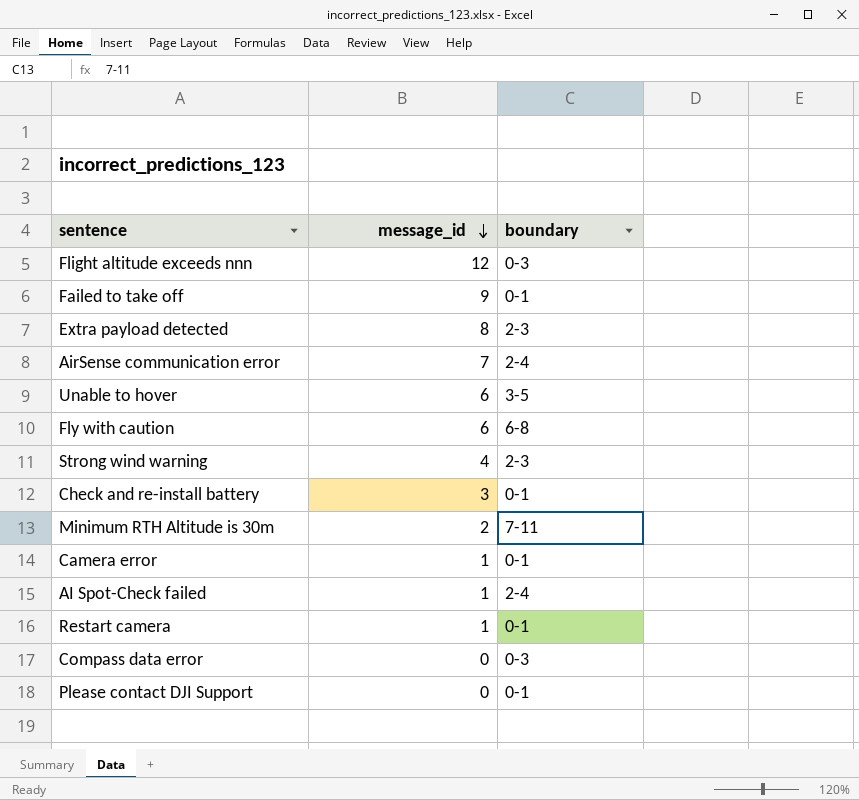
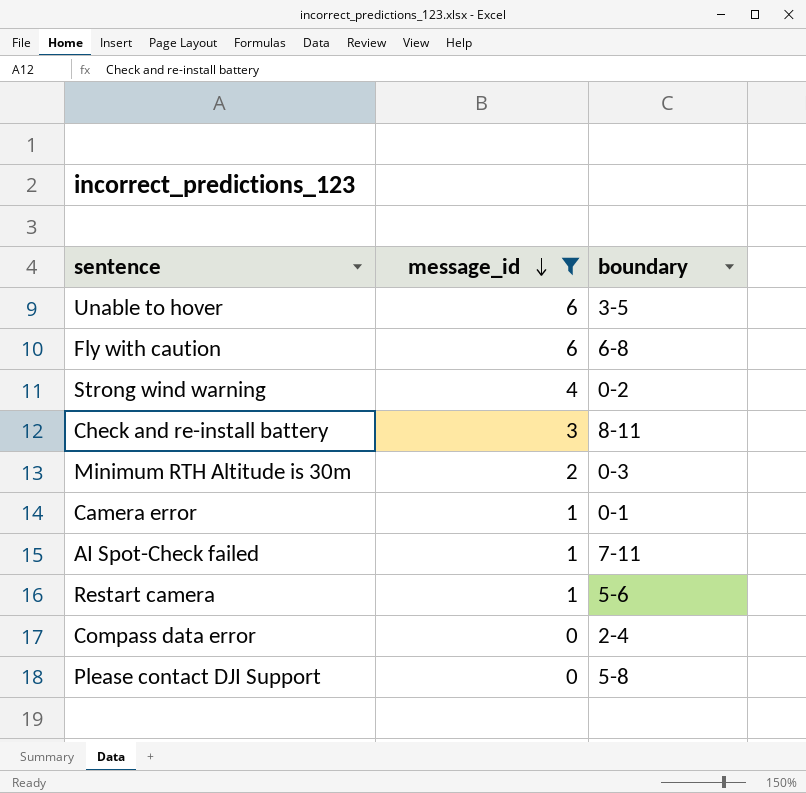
filter: none -> message_id <= 6
Strong wind warning | boundary: 2-3 -> 0-2
Check and re-install battery | boundary: 0-1 -> 8-11
Minimum RTH Altitude is 30m | boundary: 7-11 -> 0-3
AI Spot-Check failed | boundary: 2-4 -> 7-11
Restart camera | boundary: 0-1 -> 5-6
Compass data error | boundary: 0-3 -> 2-4
Please contact DJI Support | boundary: 0-1 -> 5-8

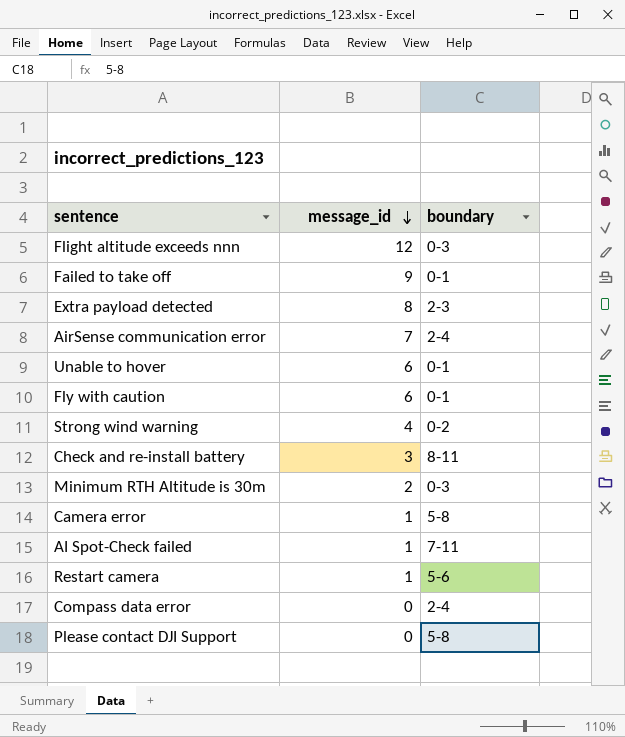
filter: message_id <= 6 -> none
Unable to hover | boundary: 3-5 -> 0-1
Fly with caution | boundary: 6-8 -> 0-1
Camera error | boundary: 0-1 -> 5-8

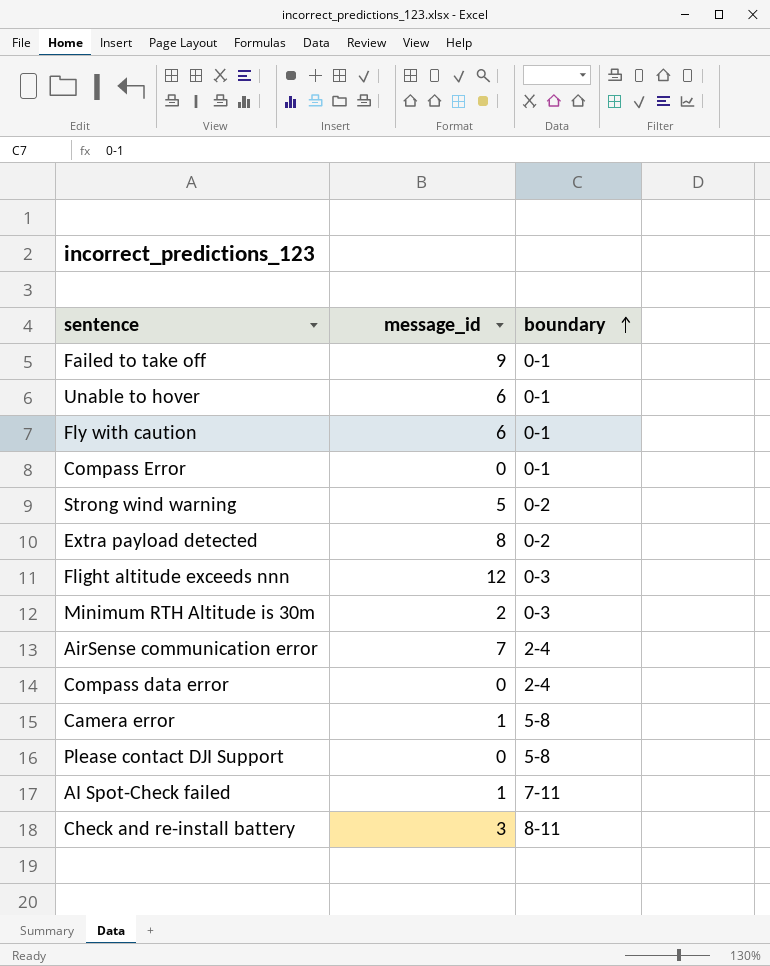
row order: message_id descending -> boundary ascending
row Restart camera: 1 | 5-6 -> none
row Compass Error: none -> 0 | 0-1
Strong wind warning | message_id: 4 -> 5
Extra payload detected | boundary: 2-3 -> 0-2

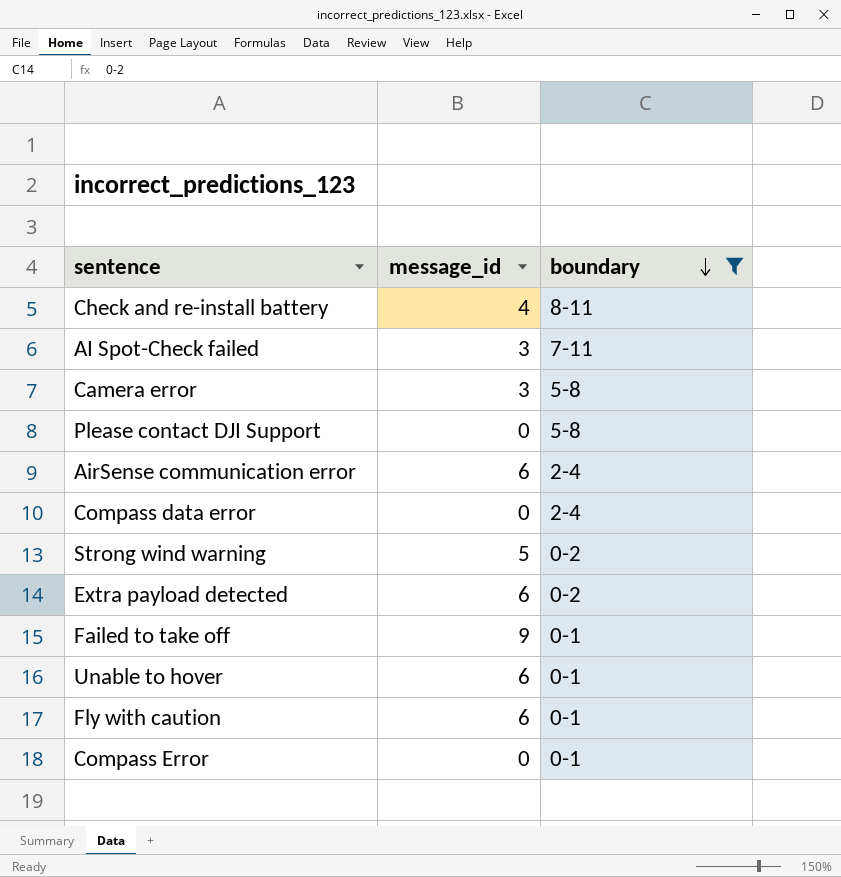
filter: none -> boundary != 0-3
row order: boundary ascending -> boundary descending
Check and re-install battery | message_id: 3 -> 4
AI Spot-Check failed | message_id: 1 -> 3
Camera error | message_id: 1 -> 3
AirSense communication error | message_id: 7 -> 6
Extra payload detected | message_id: 8 -> 6

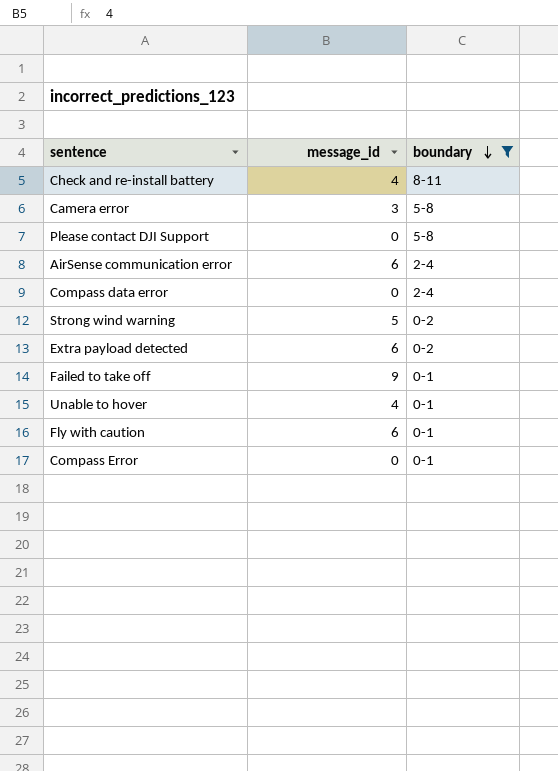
row AI Spot-Check failed: 3 | 7-11 -> none
Unable to hover | message_id: 6 -> 4

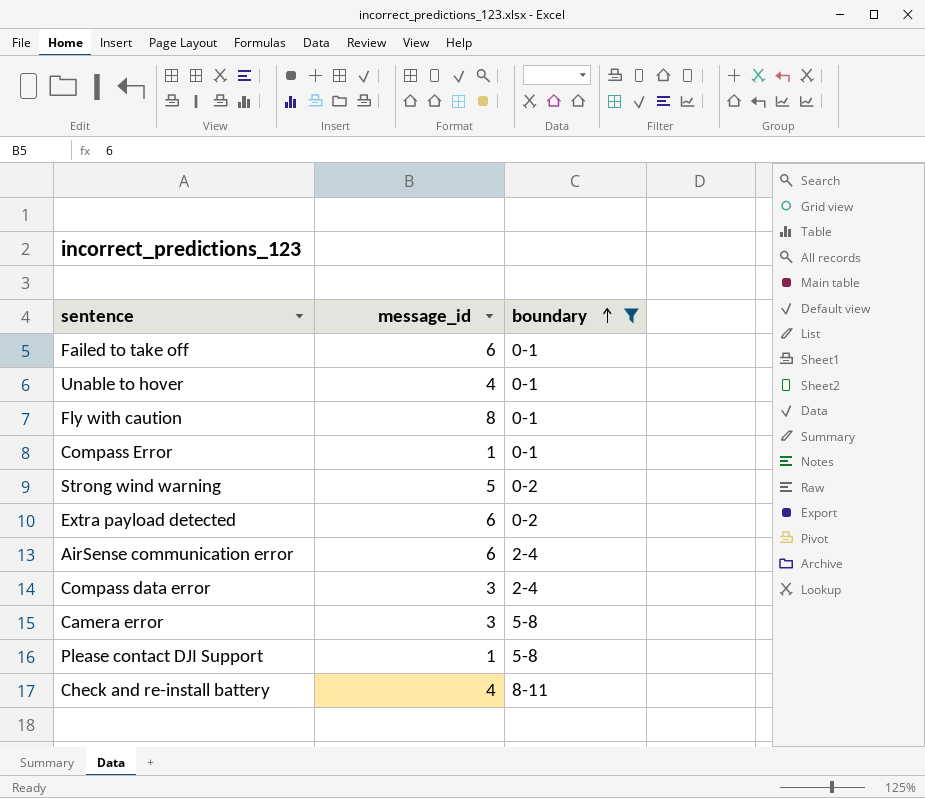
row order: boundary descending -> boundary ascending
Failed to take off | message_id: 9 -> 6
Fly with caution | message_id: 6 -> 8
Compass Error | message_id: 0 -> 1
Compass data error | message_id: 0 -> 3
Please contact DJI Support | message_id: 0 -> 1

